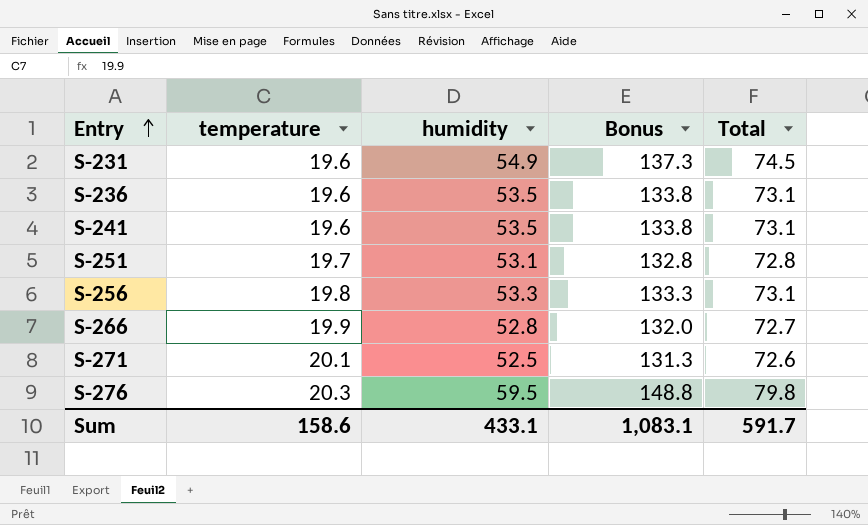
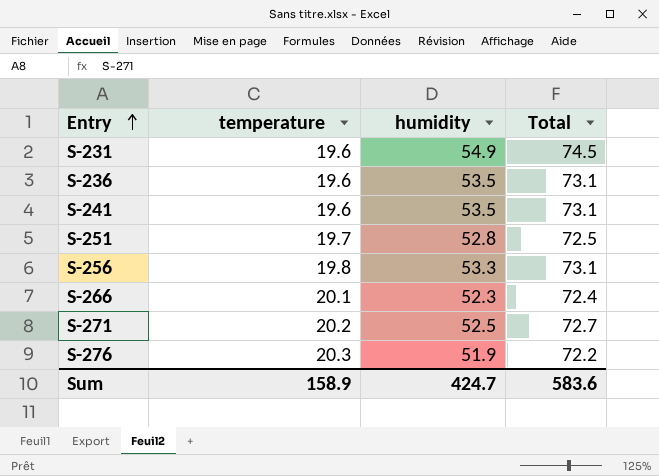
column Bonus | formula: [humidity] * 2.5 -> none
S-251 | humidity: 53.1 -> 52.8
S-251 | Total: 72.8 -> 72.5
S-266 | temperature: 19.9 -> 20.1
S-266 | humidity: 52.8 -> 52.3
S-266 | Total: 72.7 -> 72.4
S-271 | temperature: 20.1 -> 20.2
S-271 | Total: 72.6 -> 72.7
S-276 | humidity: 59.5 -> 51.9
S-276 | Total: 79.8 -> 72.2
Sum | temperature: 158.6 -> 158.9
Sum | humidity: 433.1 -> 424.7
Sum | Total: 591.7 -> 583.6

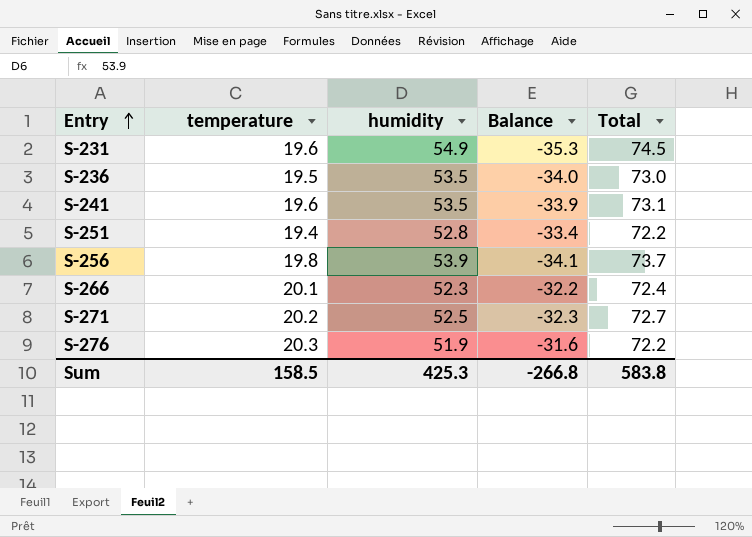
column Balance | formula: none -> [temperature] - [humidity]
S-236 | temperature: 19.6 -> 19.5
S-236 | Total: 73.1 -> 73.0
S-251 | temperature: 19.7 -> 19.4
S-251 | Total: 72.5 -> 72.2
S-256 | humidity: 53.3 -> 53.9
S-256 | Total: 73.1 -> 73.7
Sum | temperature: 158.9 -> 158.5
Sum | humidity: 424.7 -> 425.3
Sum | Total: 583.6 -> 583.8

